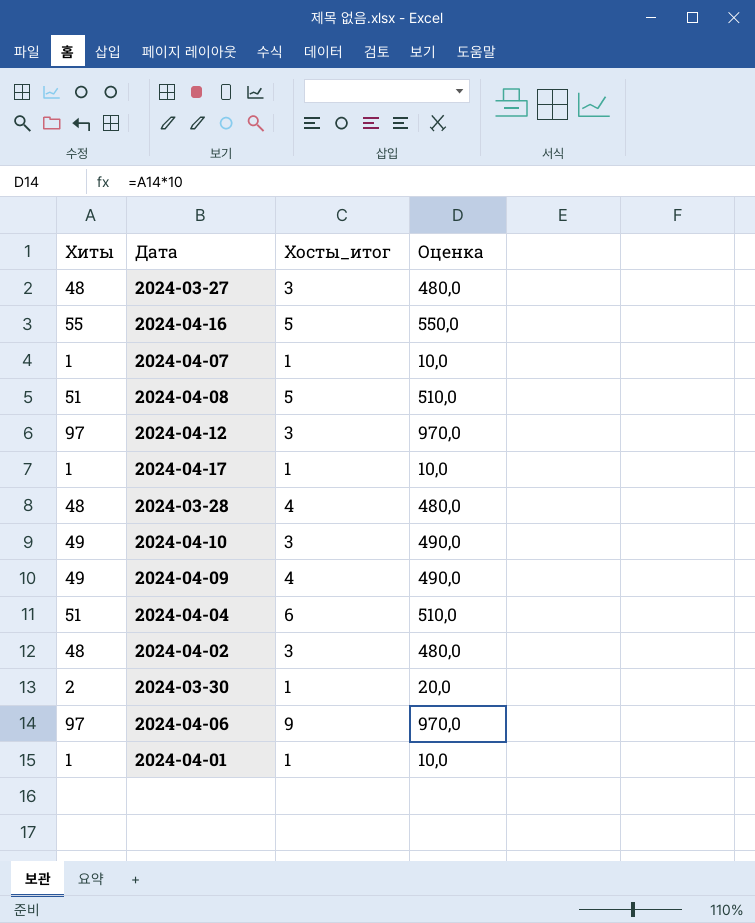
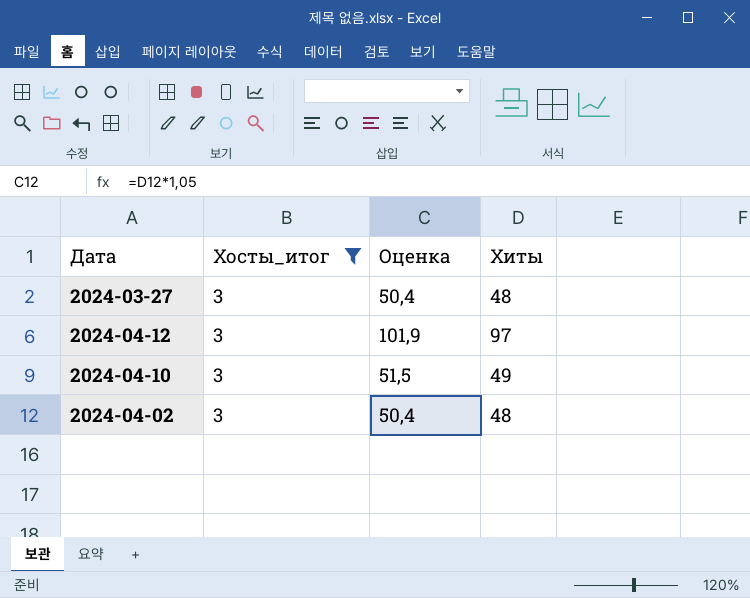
filter: none -> Хосты_итог = 3
column Оценка | formula: [Хиты] * 10 -> [Хиты] * 1,05
column Хиты | position: 1 -> 4

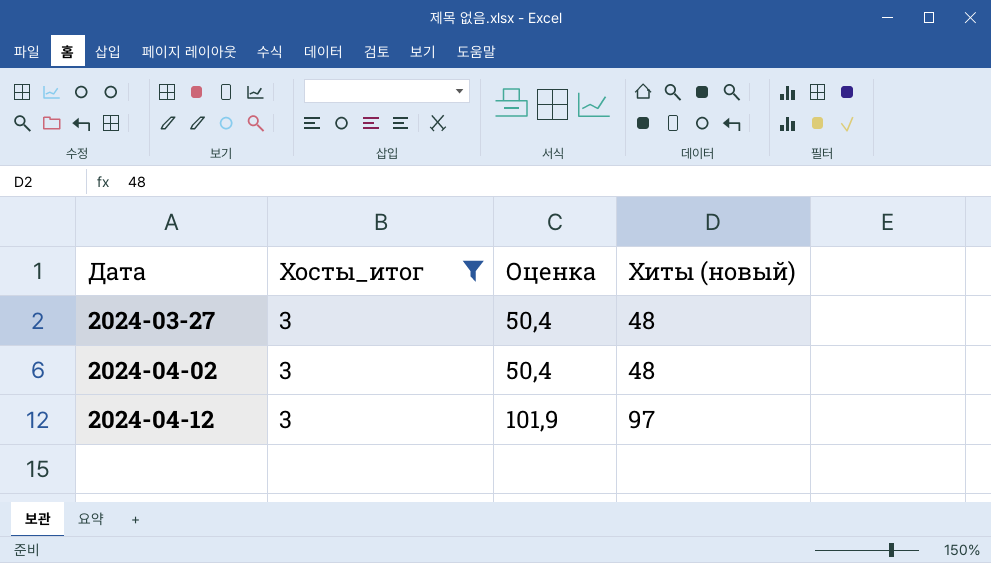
row order: none -> Дата ascending
column name: Хиты -> Хиты (новый)
row 2024-04-10: 3 | 51,5 | 49 -> none

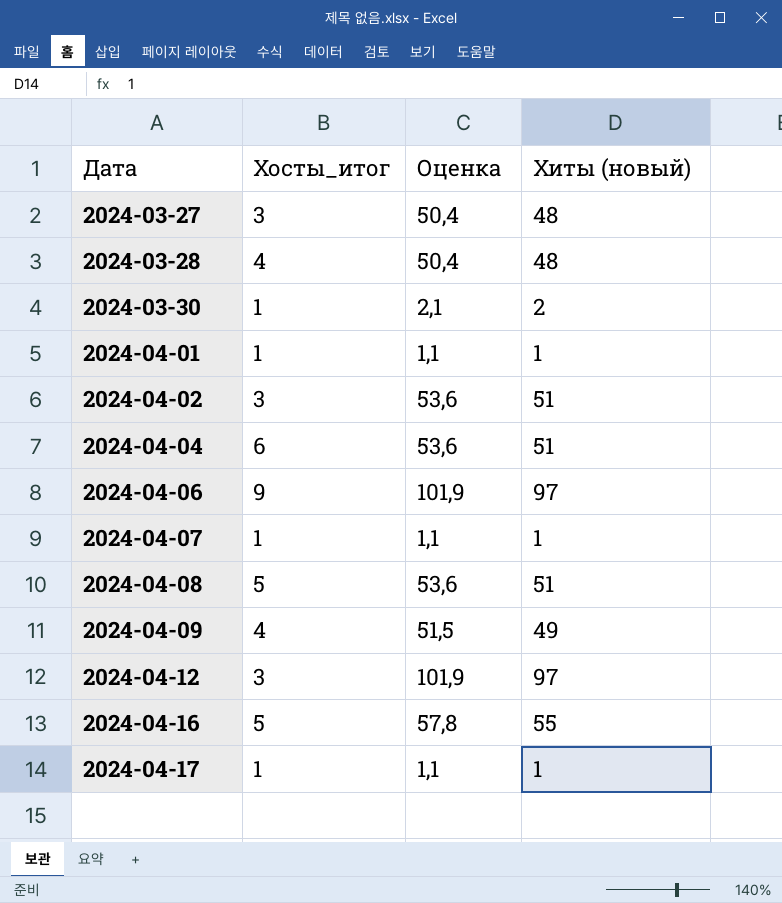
filter: Хосты_итог = 3 -> none
2024-04-02 | Оценка: 50,4 -> 53,6
2024-04-02 | Хиты (новый): 48 -> 51

